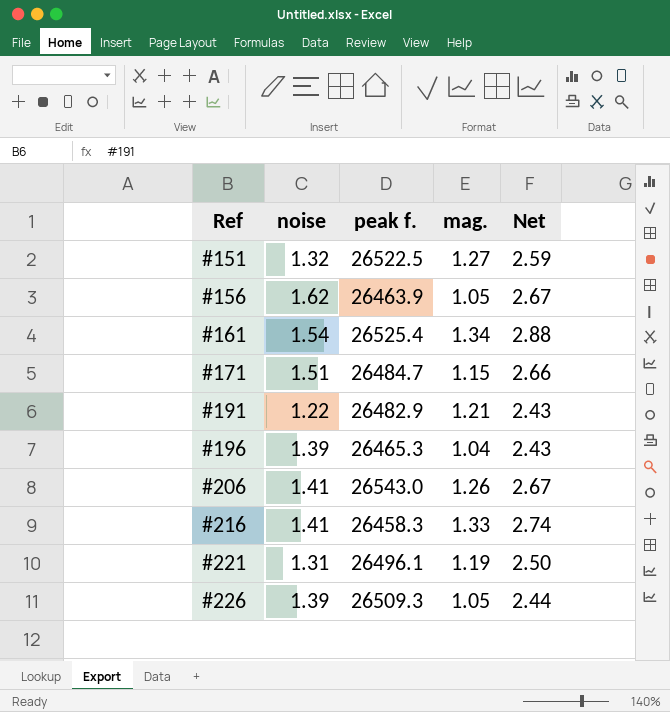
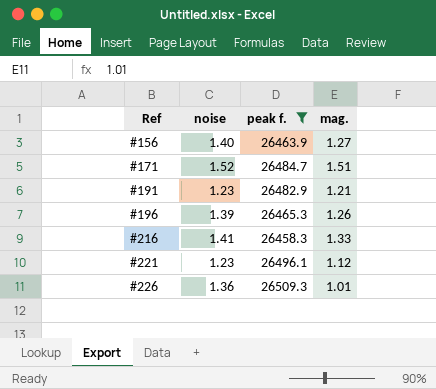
filter: none -> peak f. <= 26509.3
column Net | formula: [noise] + [mag.] -> none
#156 | noise: 1.62 -> 1.40
#156 | mag.: 1.05 -> 1.27
#171 | noise: 1.51 -> 1.52
#171 | mag.: 1.15 -> 1.51
#191 | noise: 1.22 -> 1.23
#196 | mag.: 1.04 -> 1.26
#221 | noise: 1.31 -> 1.23
#221 | mag.: 1.19 -> 1.12
#226 | noise: 1.39 -> 1.36
#226 | mag.: 1.05 -> 1.01

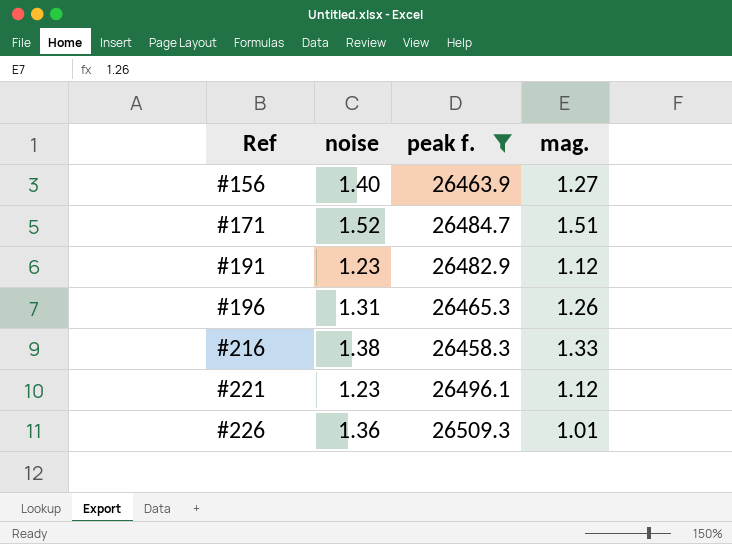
#191 | mag.: 1.21 -> 1.12
#196 | noise: 1.39 -> 1.31
#216 | noise: 1.41 -> 1.38

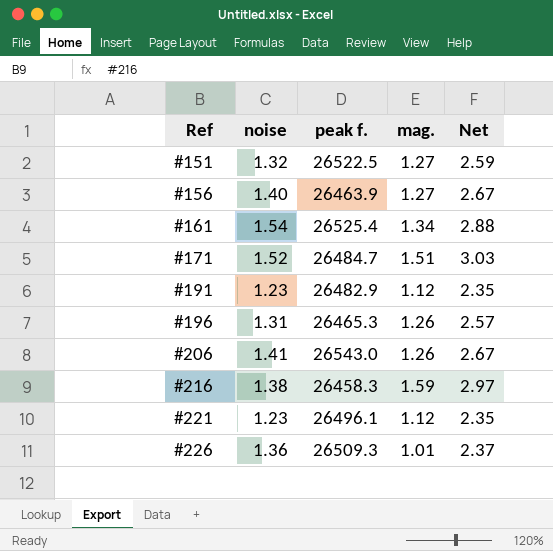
filter: peak f. <= 26509.3 -> none
column Net | formula: none -> [noise] + [mag.]
#216 | mag.: 1.33 -> 1.59

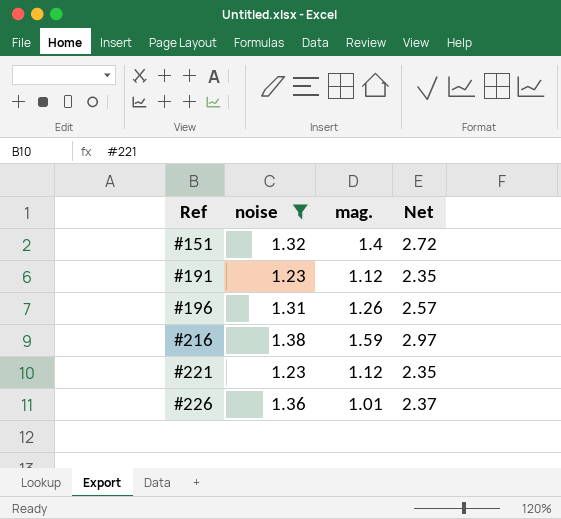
filter: none -> noise <= 1.38
column peak f. | position: 3 -> none
#151 | mag.: 1.27 -> 1.4
#151 | Net: 2.59 -> 2.72

